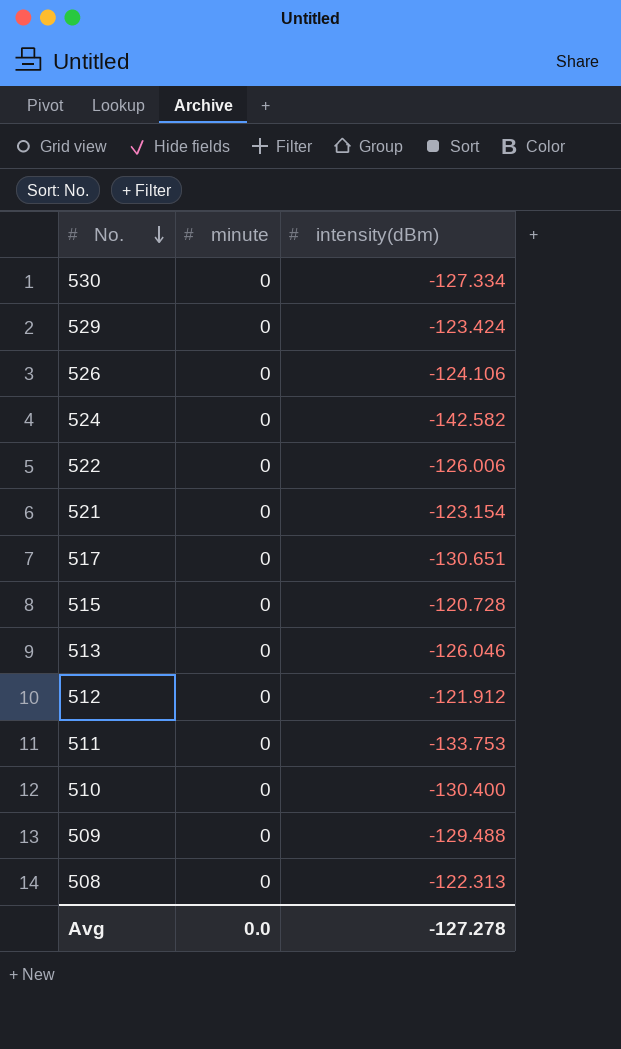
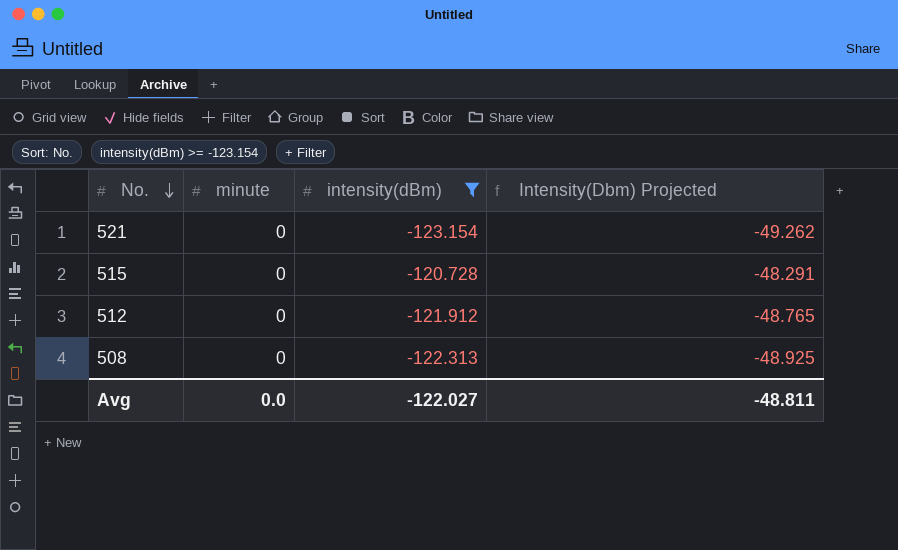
filter: none -> intensity(dBm) >= -123.154
column Intensity(Dbm) Projected | formula: none -> [intensity(dBm)] * 0.4
Avg | intensity(dBm): -127.278 -> -122.027

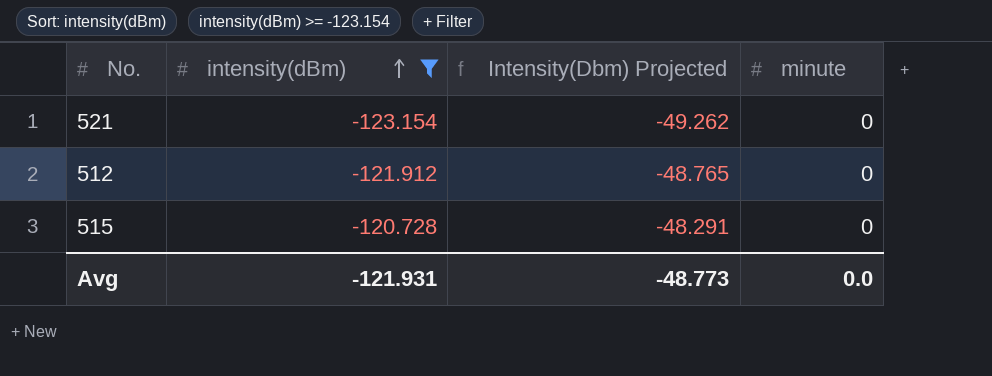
row order: No. descending -> intensity(dBm) ascending
column minute | position: 2 -> 4
row 508: 0 | -122.313 | -48.925 -> none
Avg | intensity(dBm): -122.027 -> -121.931
Avg | Intensity(Dbm) Projected: -48.811 -> -48.773

